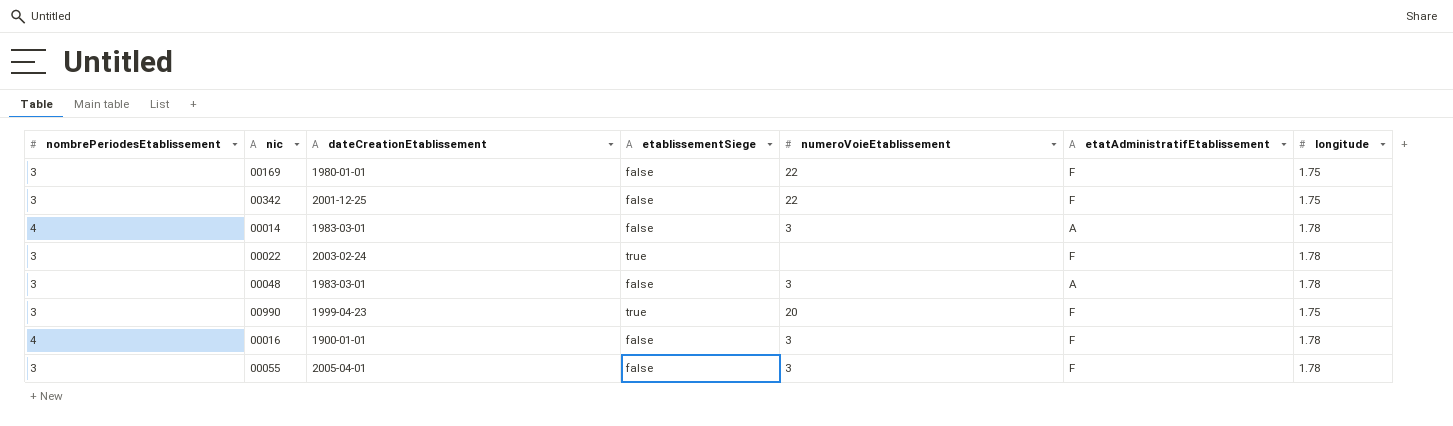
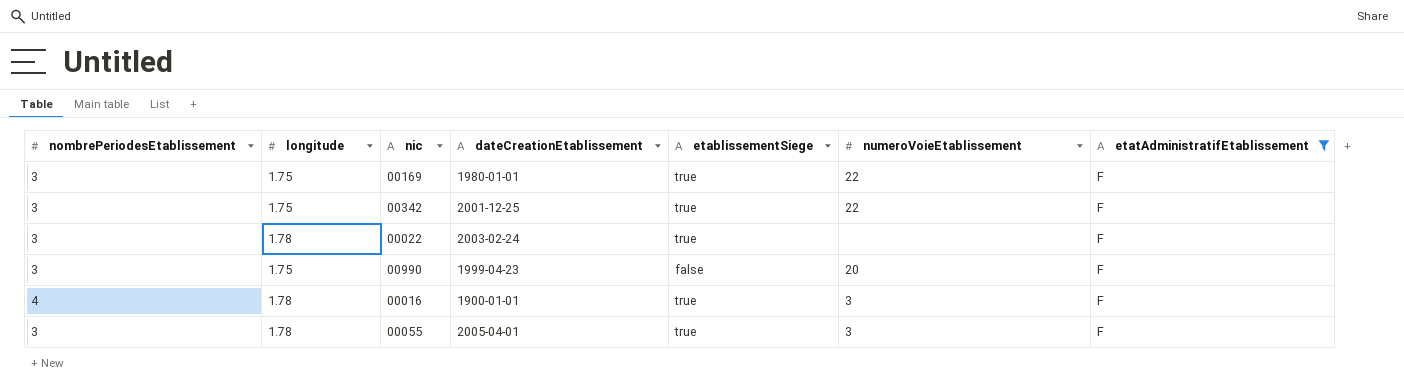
filter: none -> etatAdministratifEtablissement = F
column longitude | position: 7 -> 2
00169 | etablissementSiege: false -> true
00342 | etablissementSiege: false -> true
00990 | etablissementSiege: true -> false
00016 | etablissementSiege: false -> true
00055 | etablissementSiege: false -> true

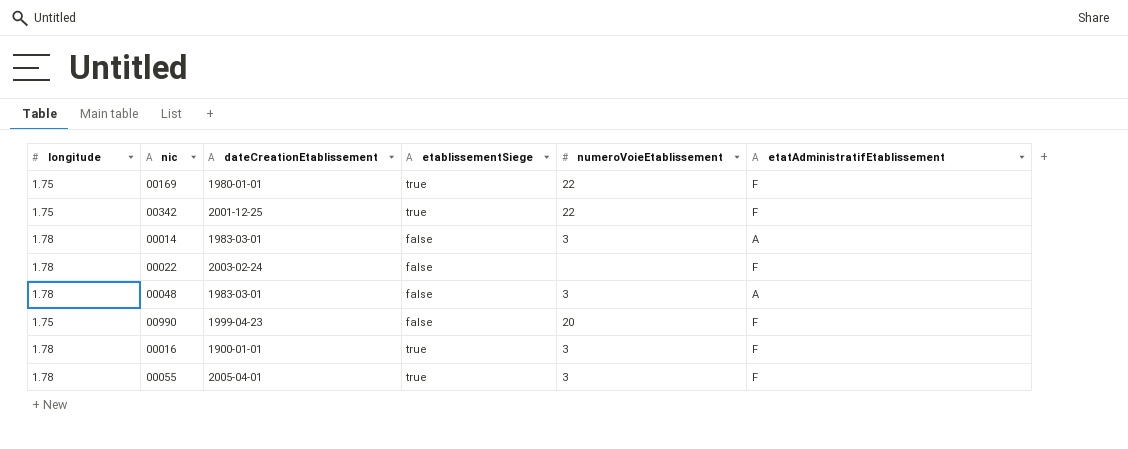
filter: etatAdministratifEtablissement = F -> none
column nombrePeriodesEtablissement | position: 1 -> none
00022 | etablissementSiege: true -> false

